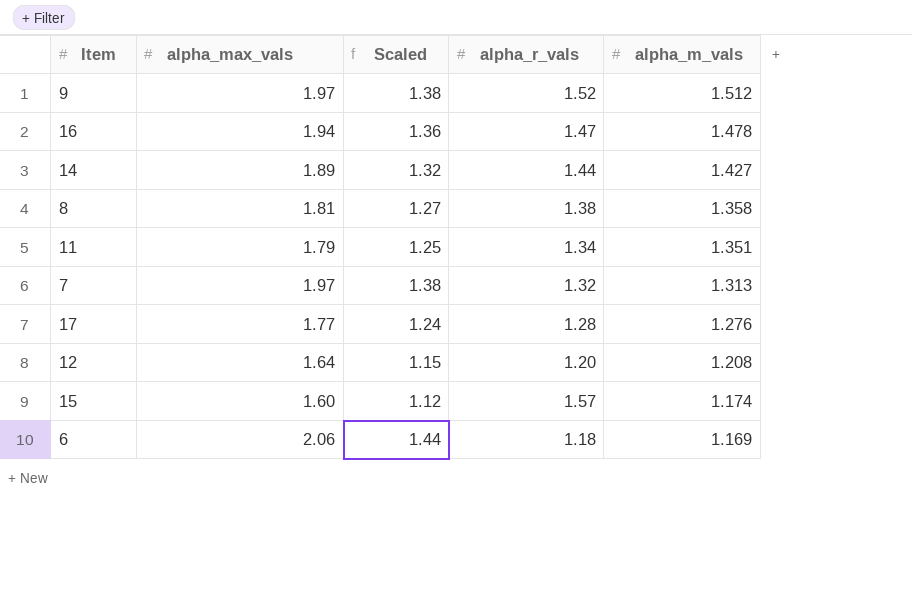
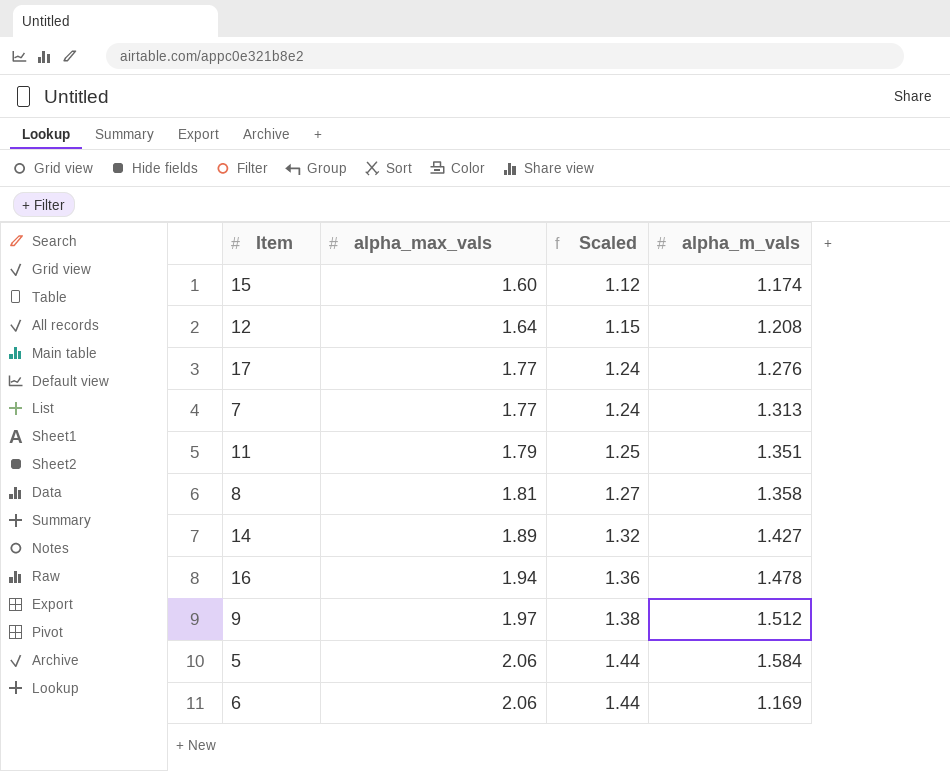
row order: alpha_m_vals descending -> alpha_max_vals ascending
column alpha_r_vals | position: 4 -> none
7 | alpha_max_vals: 1.97 -> 1.77
7 | Scaled: 1.38 -> 1.24
row 5: none -> 2.06 | 1.44 | 1.584

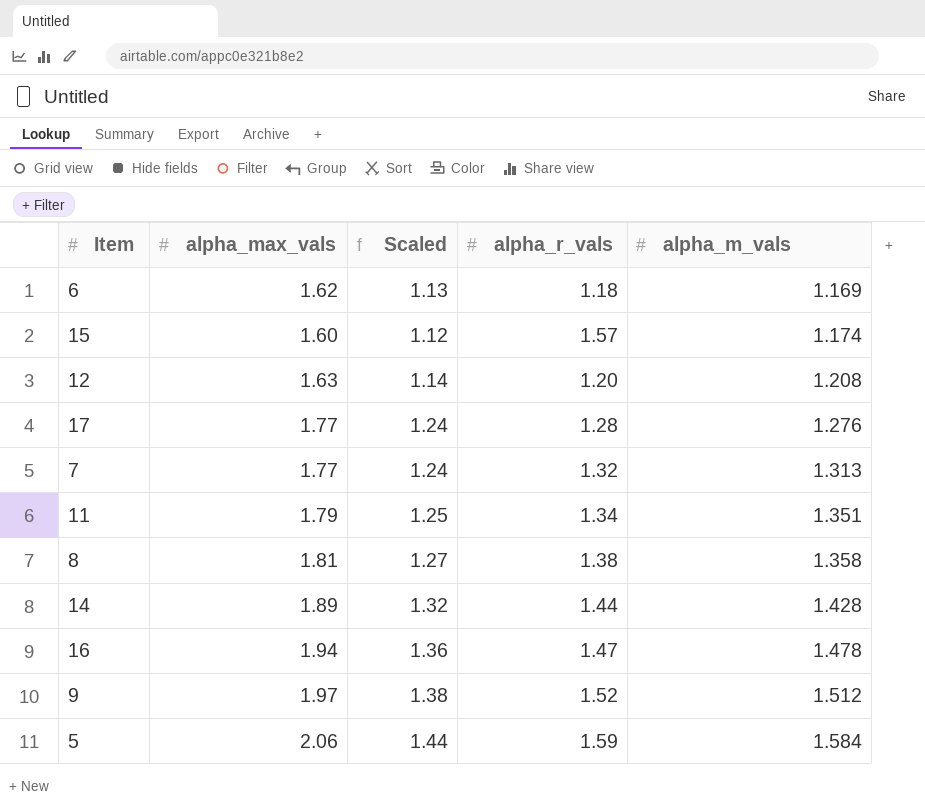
row order: alpha_max_vals ascending -> alpha_m_vals ascending
column alpha_r_vals | position: none -> 4
6 | alpha_max_vals: 2.06 -> 1.62
6 | Scaled: 1.44 -> 1.13
12 | alpha_max_vals: 1.64 -> 1.63
12 | Scaled: 1.15 -> 1.14
14 | alpha_m_vals: 1.427 -> 1.428

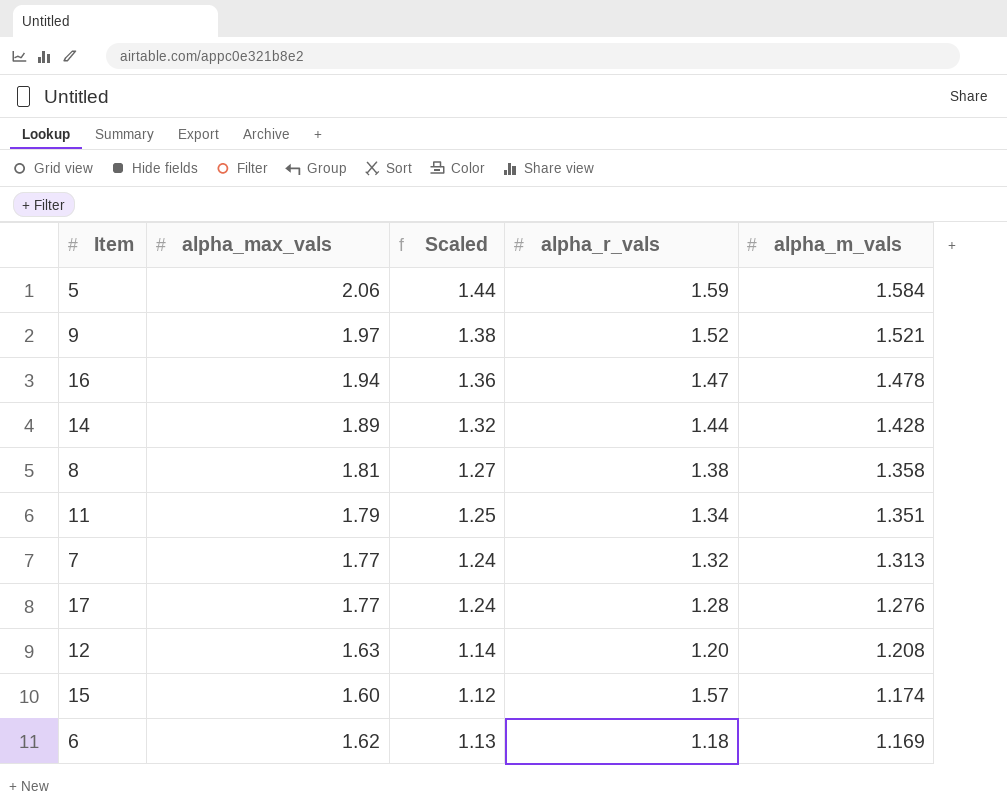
row order: alpha_m_vals ascending -> alpha_m_vals descending
9 | alpha_m_vals: 1.512 -> 1.521

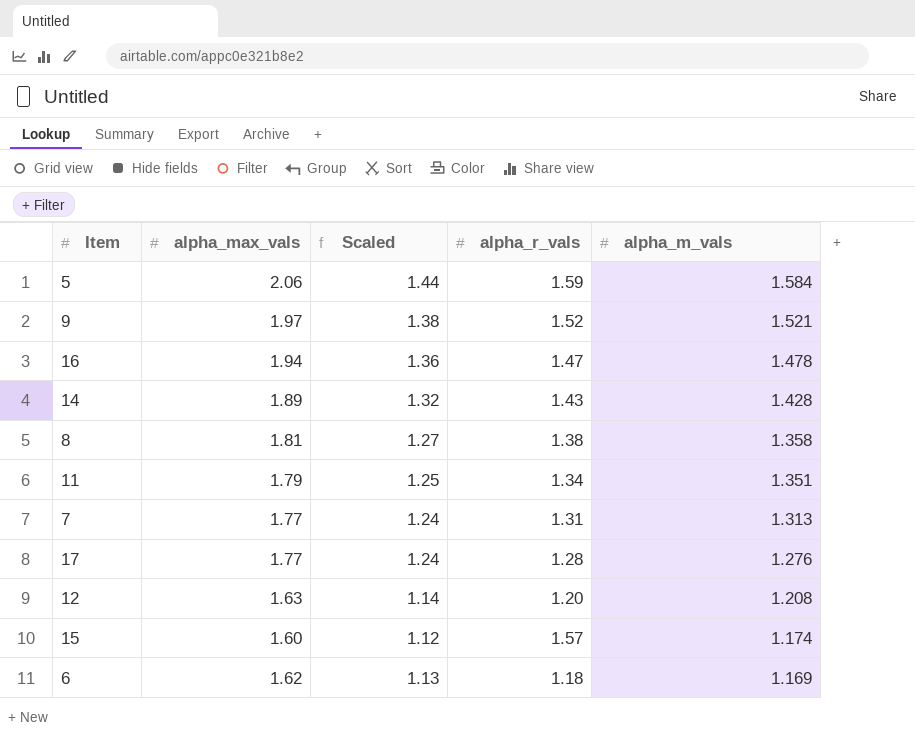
14 | alpha_r_vals: 1.44 -> 1.43
7 | alpha_r_vals: 1.32 -> 1.31

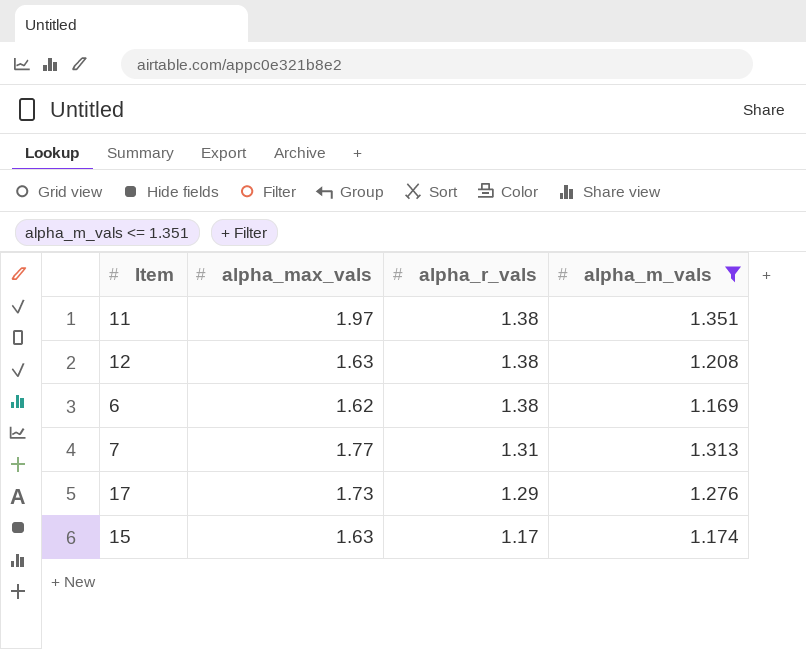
filter: none -> alpha_m_vals <= 1.351
row order: alpha_m_vals descending -> alpha_r_vals descending
column Scaled | formula: [alpha_max_vals] * 0.7 -> none
11 | alpha_max_vals: 1.79 -> 1.97
11 | alpha_r_vals: 1.34 -> 1.38
12 | alpha_r_vals: 1.20 -> 1.38
6 | alpha_r_vals: 1.18 -> 1.38
17 | alpha_max_vals: 1.77 -> 1.73
17 | alpha_r_vals: 1.28 -> 1.29
15 | alpha_max_vals: 1.60 -> 1.63
15 | alpha_r_vals: 1.57 -> 1.17

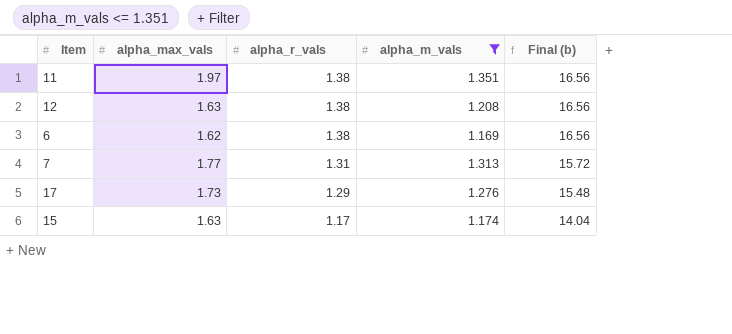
column Final (b) | formula: none -> [alpha_r_vals] * 12

